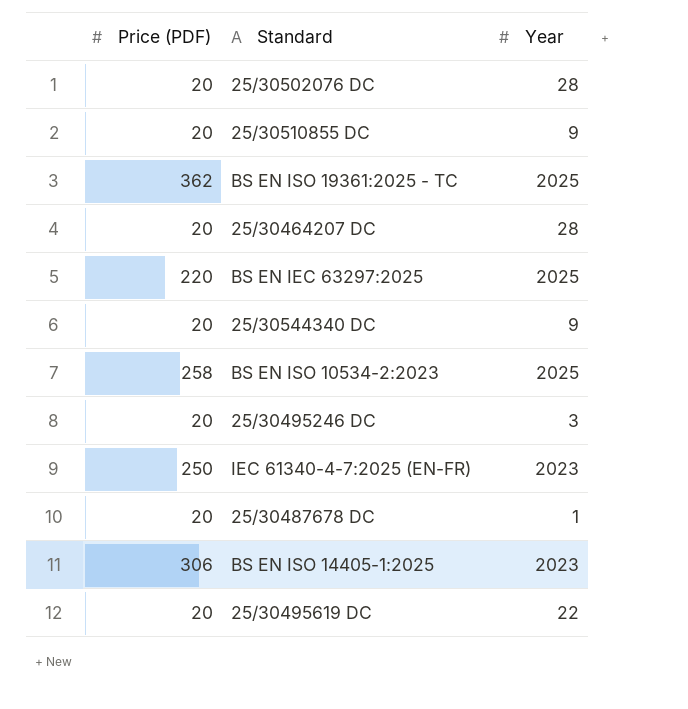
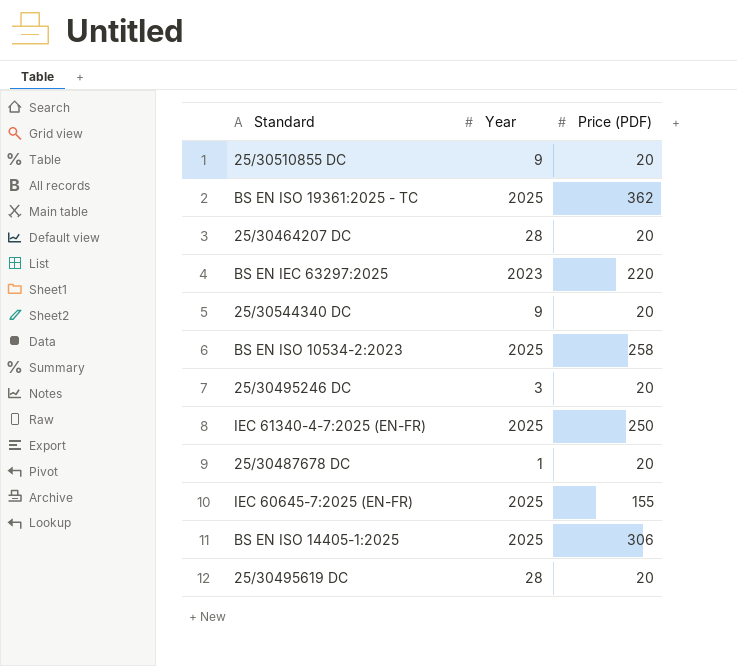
column Price (PDF) | position: 1 -> 3
row 25/30502076 DC: 20 | 28 -> none
BS EN IEC 63297:2025 | Year: 2025 -> 2023
IEC 61340-4-7:2025 (EN-FR) | Year: 2023 -> 2025
row IEC 60645-7:2025 (EN-FR): none -> 2025 | 155
BS EN ISO 14405-1:2025 | Year: 2023 -> 2025
25/30495619 DC | Year: 22 -> 28

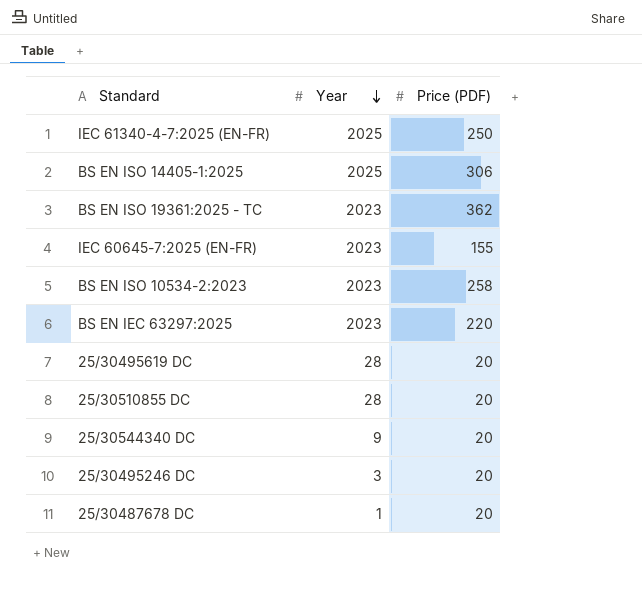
row order: none -> Year descending
row 25/30464207 DC: 28 | 20 -> none
BS EN ISO 19361:2025 - TC | Year: 2025 -> 2023
IEC 60645-7:2025 (EN-FR) | Year: 2025 -> 2023
BS EN ISO 10534-2:2023 | Year: 2025 -> 2023
25/30510855 DC | Year: 9 -> 28

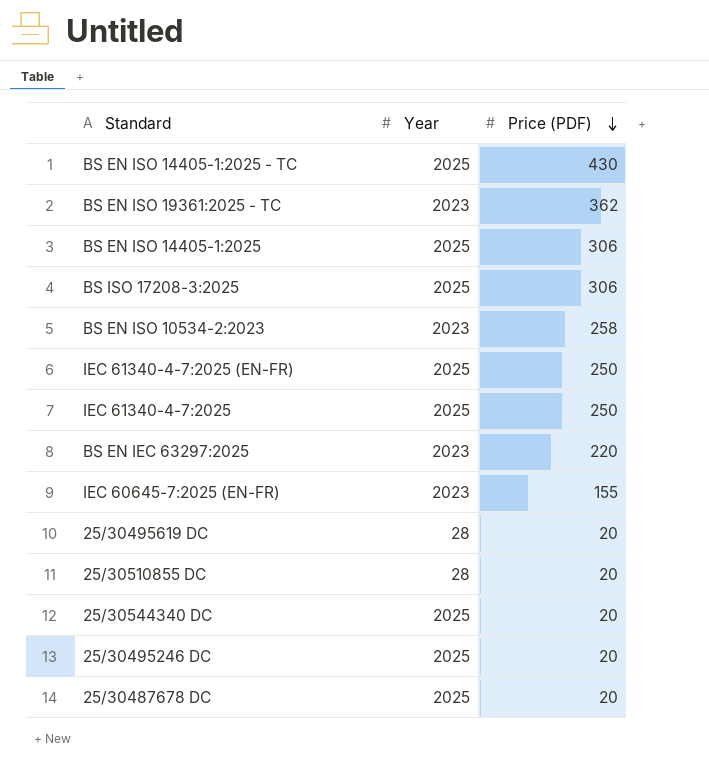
row order: Year descending -> Price (PDF) descending
row BS EN ISO 14405-1:2025 - TC: none -> 2025 | 430
row BS ISO 17208-3:2025: none -> 2025 | 306
row IEC 61340-4-7:2025: none -> 2025 | 250
25/30544340 DC | Year: 9 -> 2025
25/30495246 DC | Year: 3 -> 2025
25/30487678 DC | Year: 1 -> 2025

